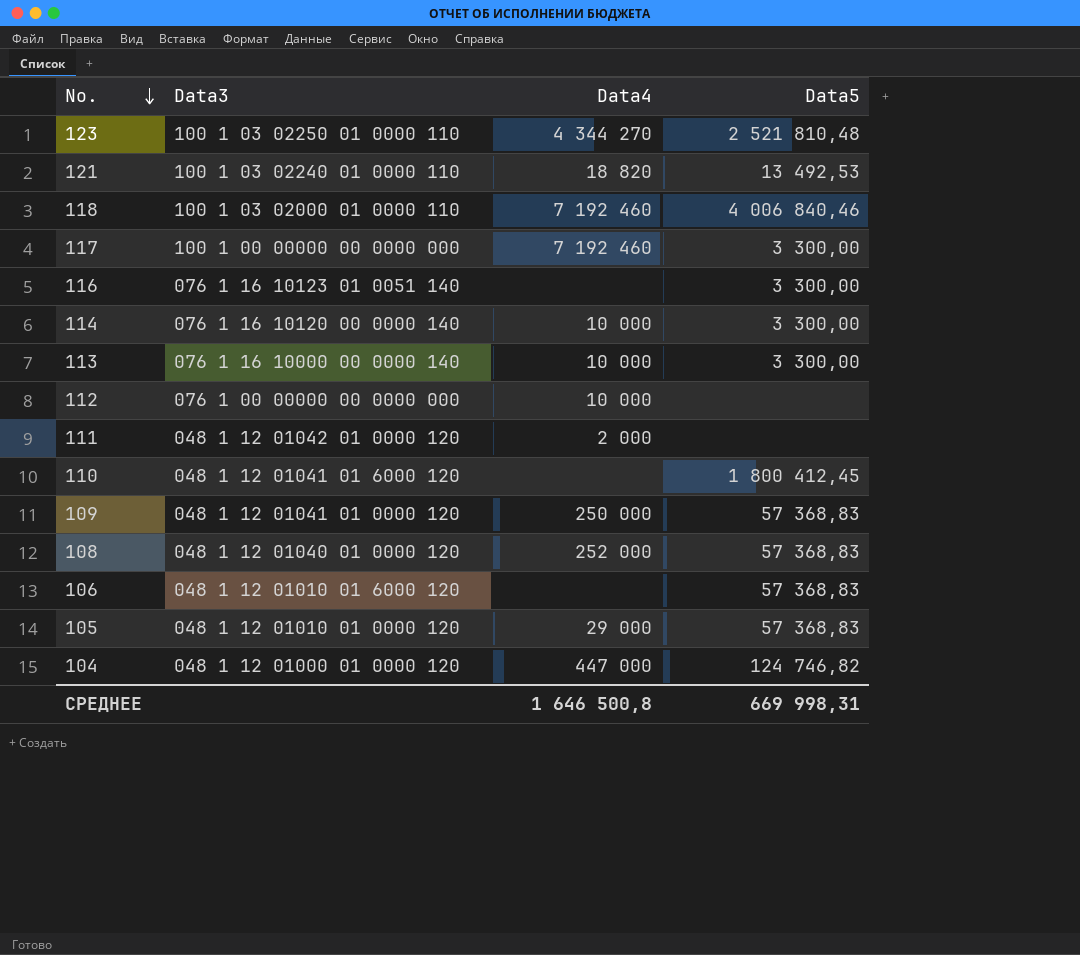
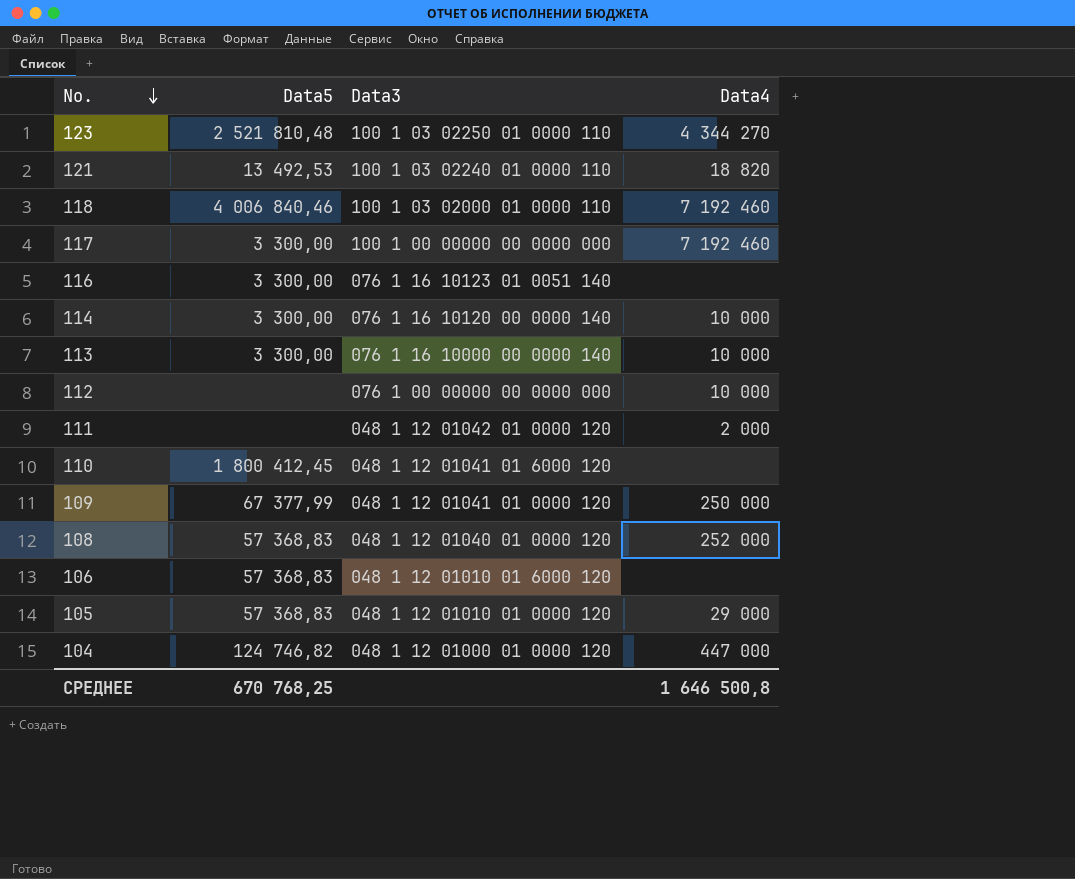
column Data5 | position: 4 -> 2
109 | Data5: 57 368,83 -> 67 377,99
СРЕДНЕЕ | Data5: 669 998,31 -> 670 768,25

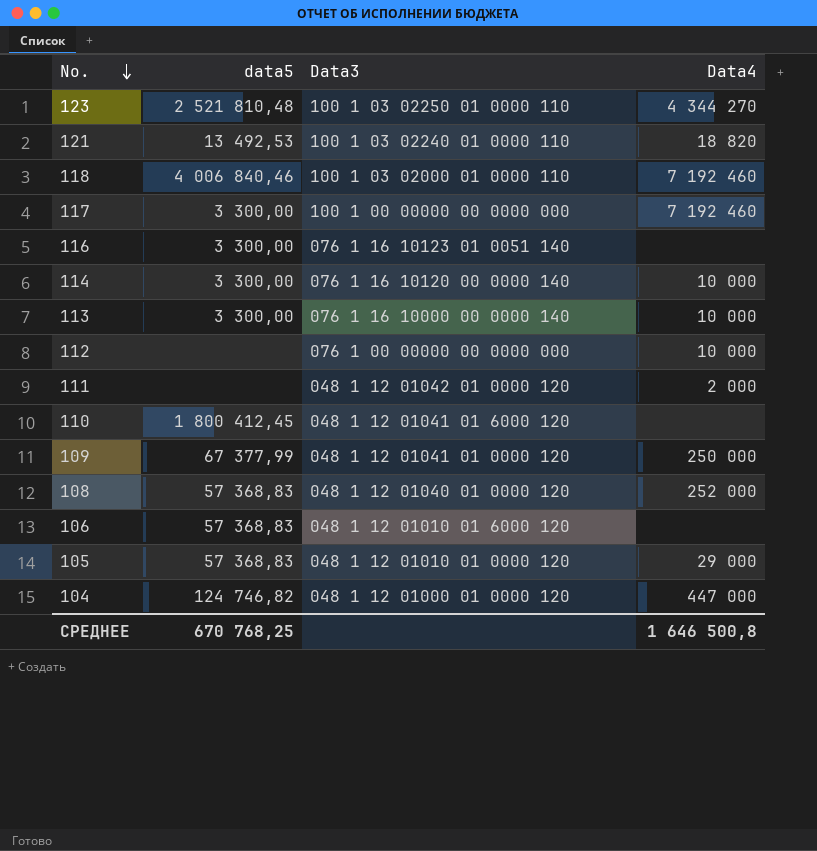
column name: Data5 -> data5

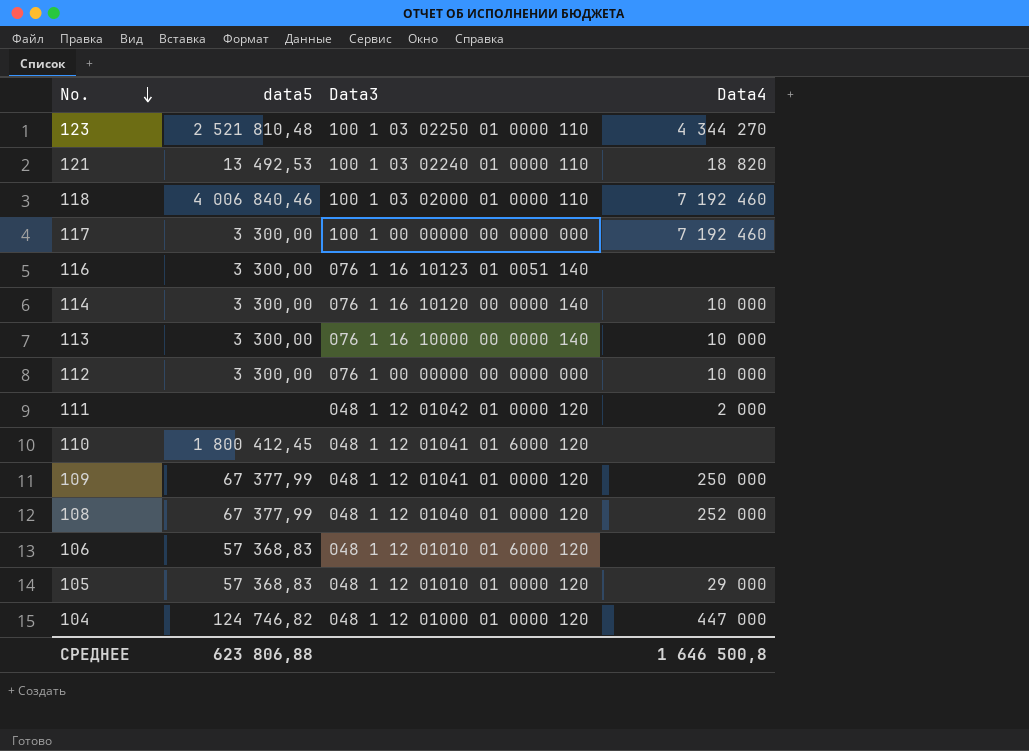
112 | data5: none -> 3 300,00
108 | data5: 57 368,83 -> 67 377,99
СРЕДНЕЕ | data5: 670 768,25 -> 623 806,88

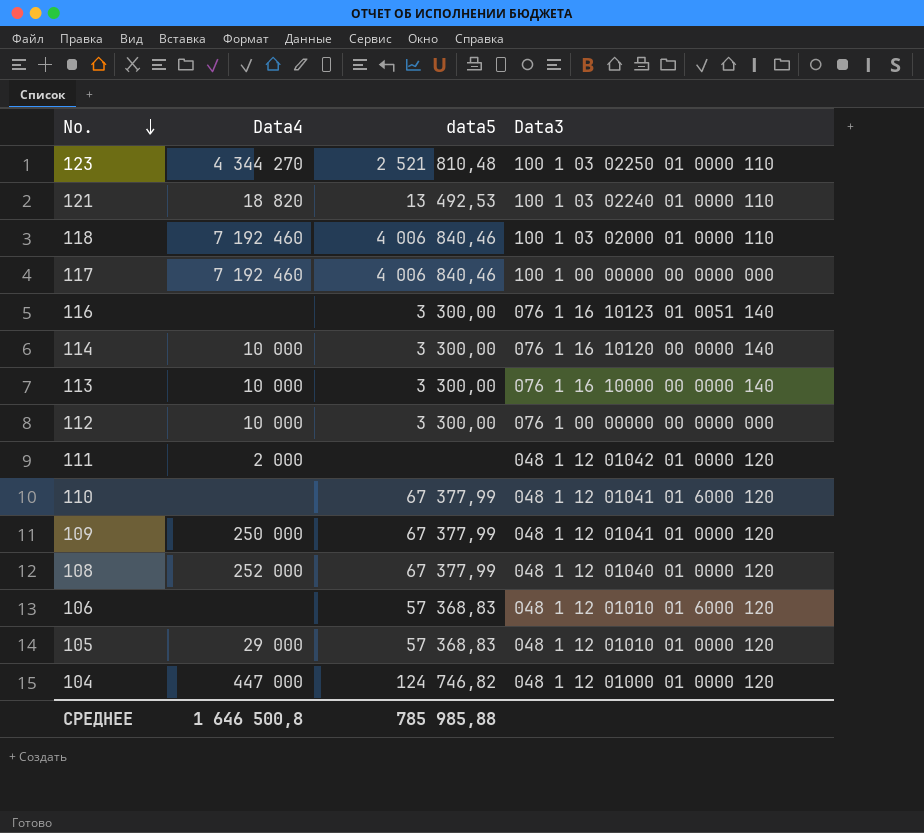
column Data4 | position: 4 -> 2
117 | data5: 3 300,00 -> 4 006 840,46
110 | data5: 1 800 412,45 -> 67 377,99
СРЕДНЕЕ | data5: 623 806,88 -> 785 985,88

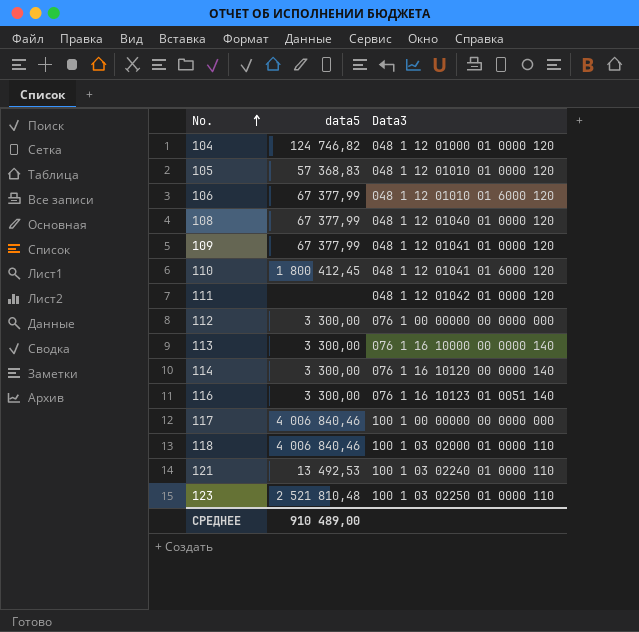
row order: No. descending -> No. ascending
column Data4 | position: 2 -> none
106 | data5: 57 368,83 -> 67 377,99
110 | data5: 67 377,99 -> 1 800 412,45
СРЕДНЕЕ | data5: 785 985,88 -> 910 489,00

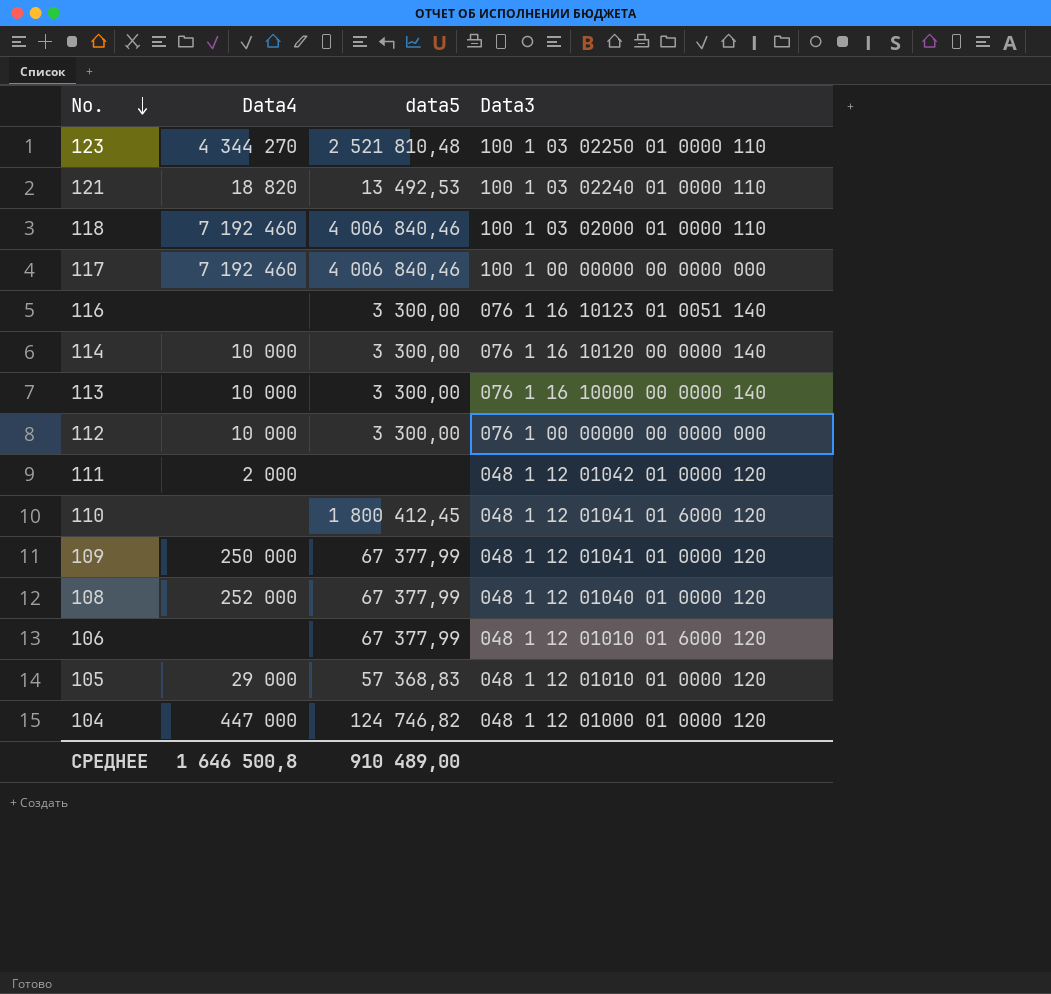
row order: No. ascending -> No. descending
column Data4 | position: none -> 2

